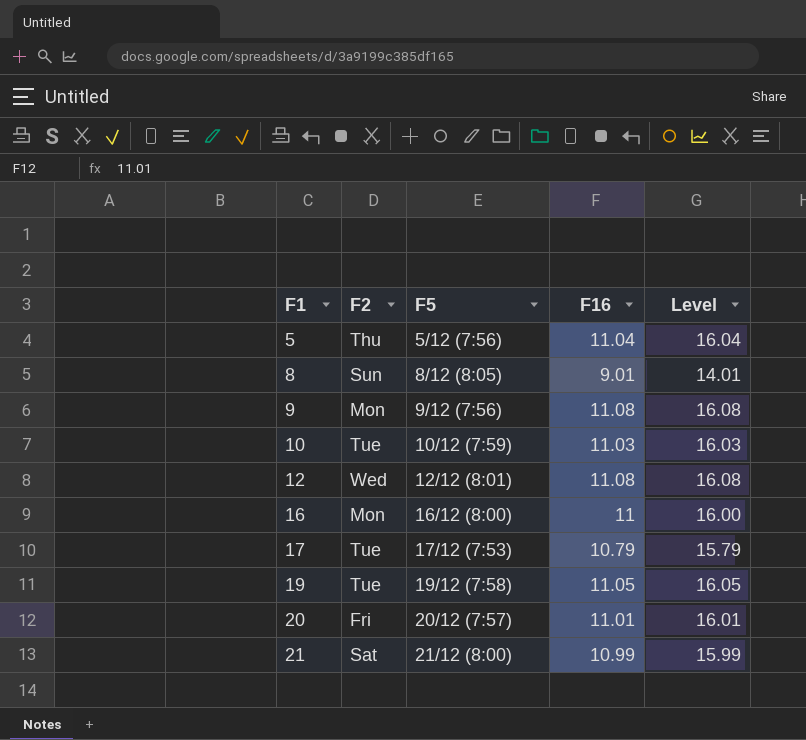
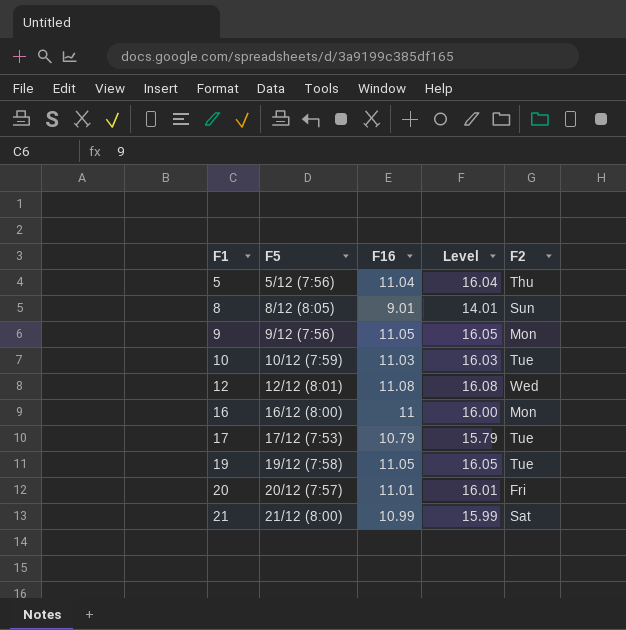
column F2 | position: 2 -> 5
9 | F16: 11.08 -> 11.05
9 | Level: 16.08 -> 16.05

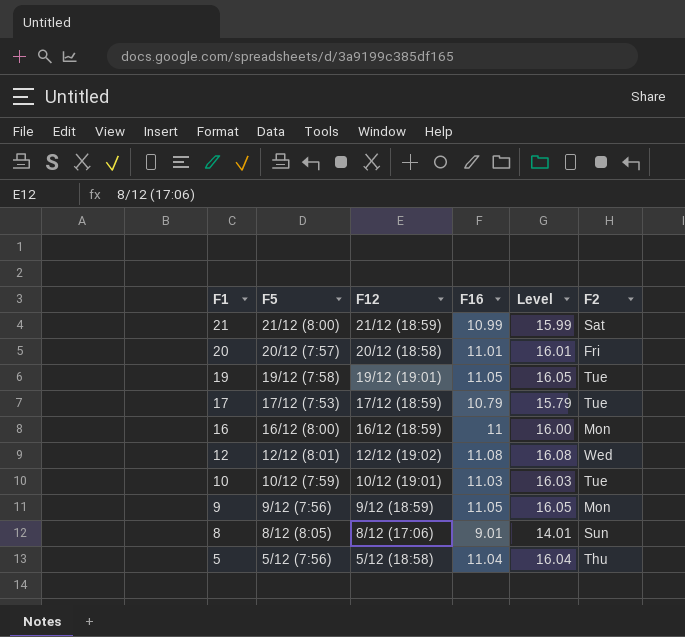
row order: F1 ascending -> F1 descending
column F12 | position: none -> 3

